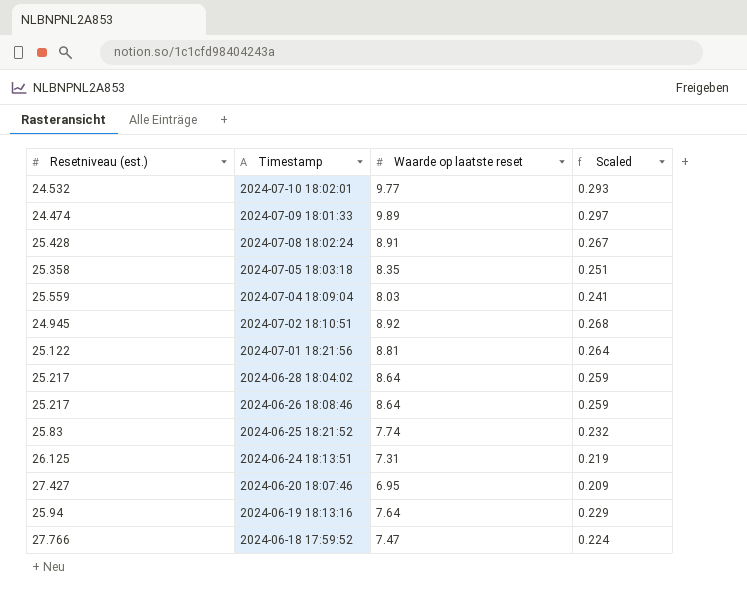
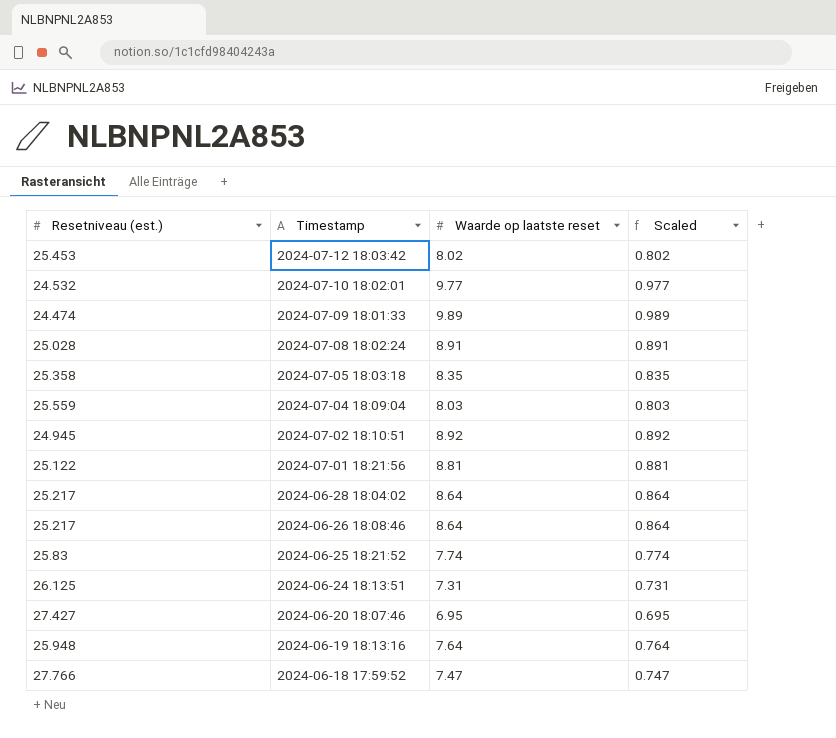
column Scaled | formula: [Waarde op laatste reset] * 0.03 -> [Waarde op laatste reset] * 0.1
row 2024-07-12 18:03:42: none -> 25.453 | 8.02 | 0.802
2024-07-08 18:02:24 | Resetniveau (est.): 25.428 -> 25.028
2024-06-19 18:13:16 | Resetniveau (est.): 25.94 -> 25.948

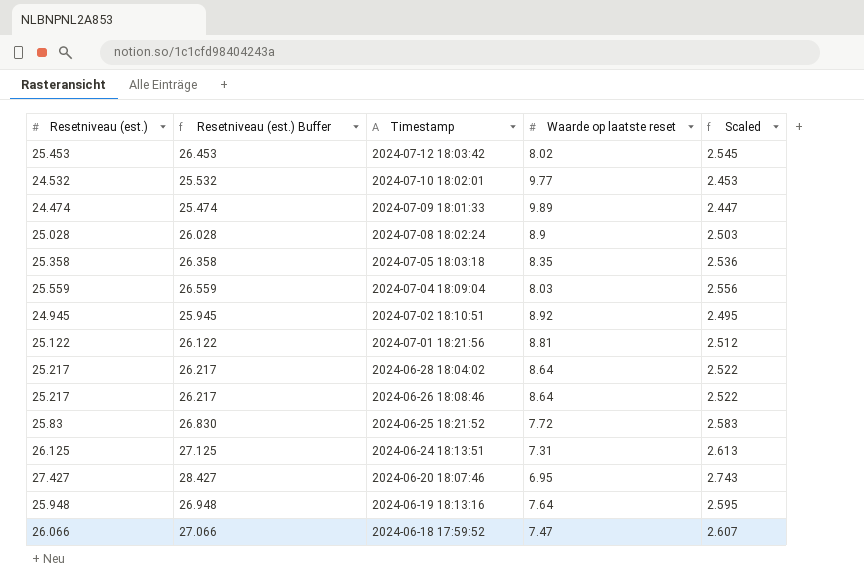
column Resetniveau (est.) Buffer | formula: none -> [Resetniveau (est.)] + 1
column Scaled | formula: [Waarde op laatste reset] * 0.1 -> [Resetniveau (est.)] * 0.1
2024-07-08 18:02:24 | Waarde op laatste reset: 8.91 -> 8.9
2024-06-25 18:21:52 | Waarde op laatste reset: 7.74 -> 7.72
2024-06-18 17:59:52 | Resetniveau (est.): 27.766 -> 26.066

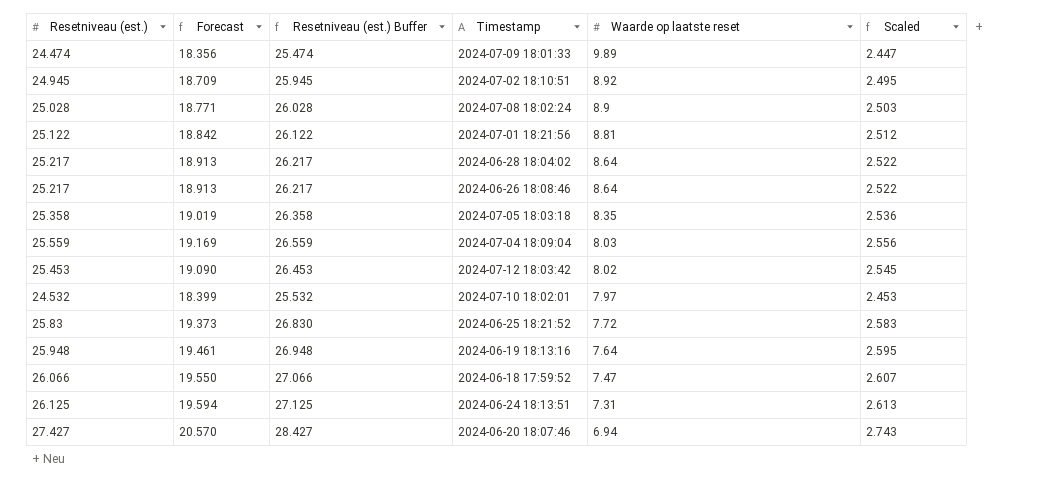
row order: Timestamp descending -> Waarde op laatste reset descending
column Forecast | formula: none -> [Resetniveau (est.)] * 0.75
2024-07-10 18:02:01 | Waarde op laatste reset: 9.77 -> 7.97
2024-06-20 18:07:46 | Waarde op laatste reset: 6.95 -> 6.94

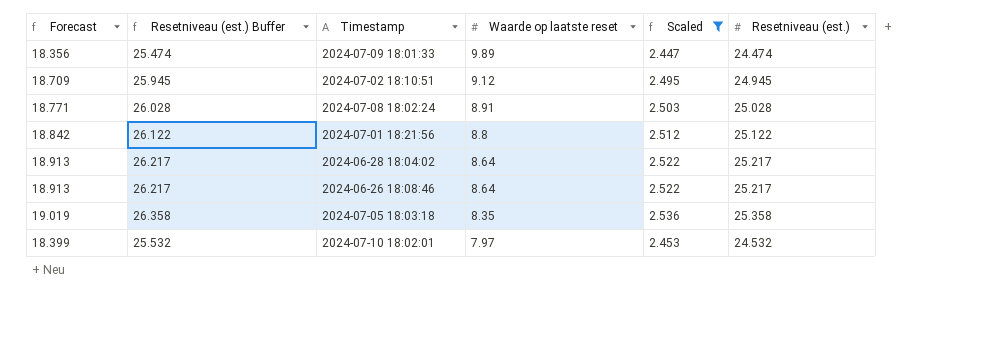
filter: none -> Scaled <= 2.536
column Resetniveau (est.) | position: 1 -> 6
2024-07-02 18:10:51 | Waarde op laatste reset: 8.92 -> 9.12
2024-07-08 18:02:24 | Waarde op laatste reset: 8.9 -> 8.91
2024-07-01 18:21:56 | Waarde op laatste reset: 8.81 -> 8.8

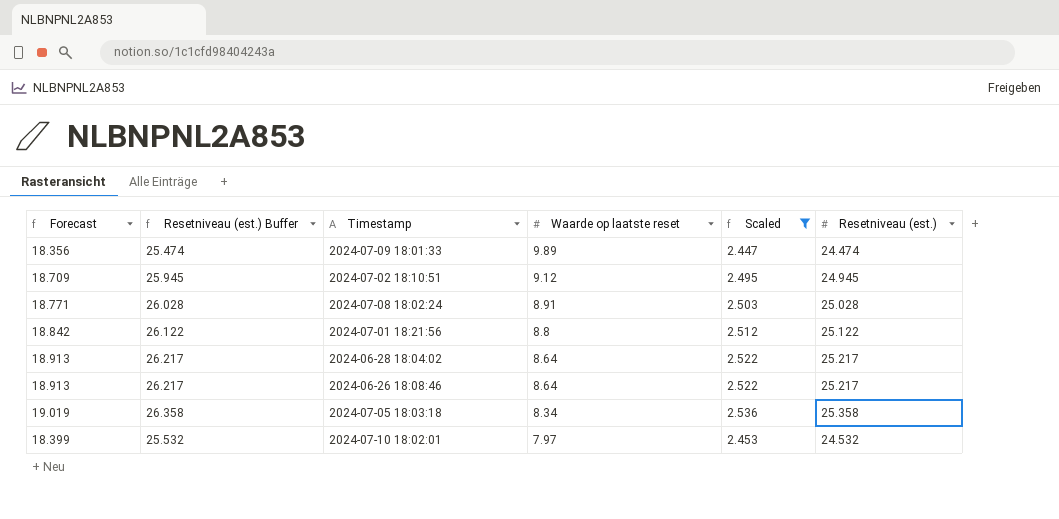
2024-07-05 18:03:18 | Waarde op laatste reset: 8.35 -> 8.34

